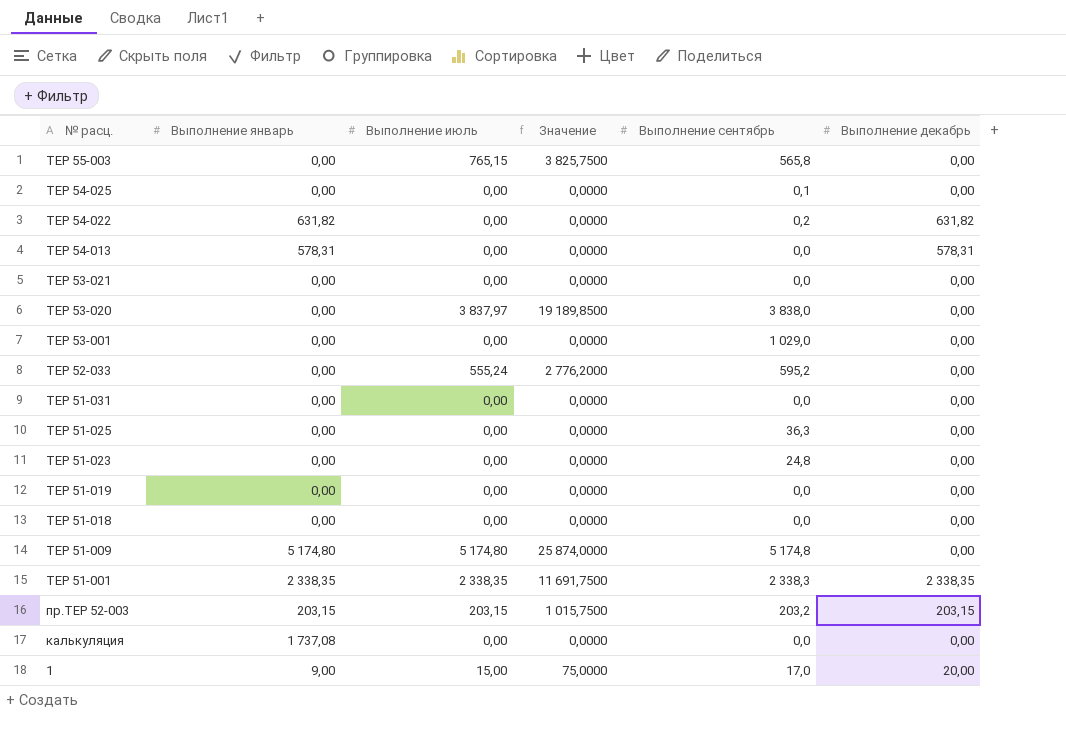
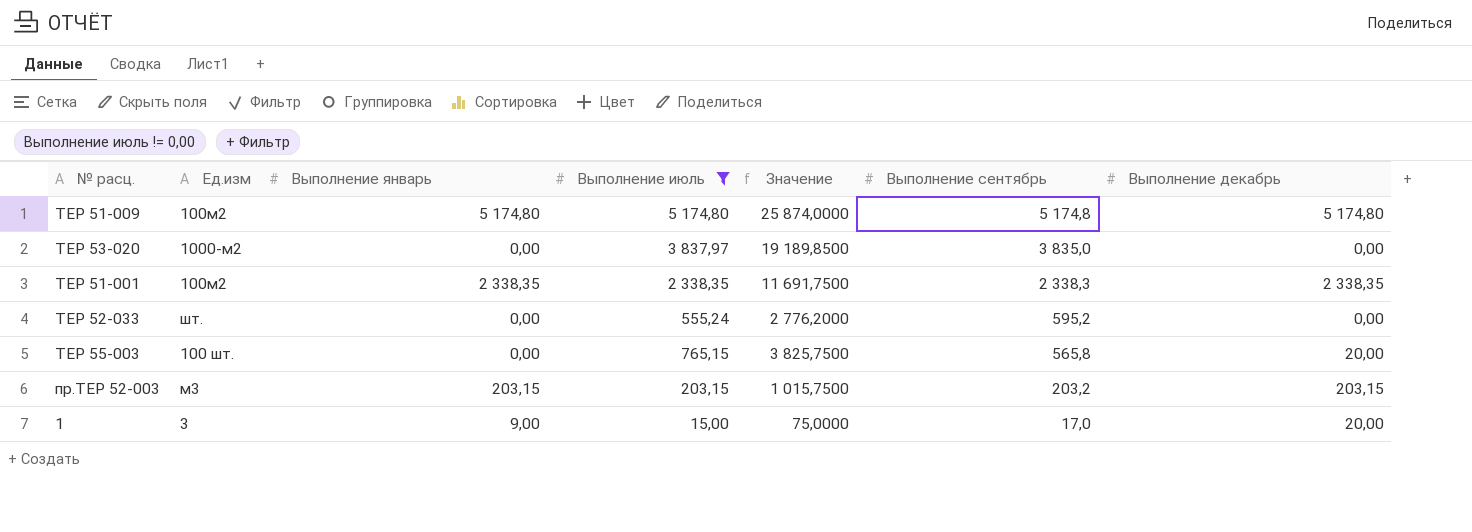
filter: none -> Выполнение июль != 0,00
row order: № расц. descending -> Выполнение сентябрь descending
column Ед.изм | position: none -> 2
ТЕР 51-009 | Выполнение декабрь: 0,00 -> 5 174,80
ТЕР 53-020 | Выполнение сентябрь: 3 838,0 -> 3 835,0
ТЕР 55-003 | Выполнение декабрь: 0,00 -> 20,00

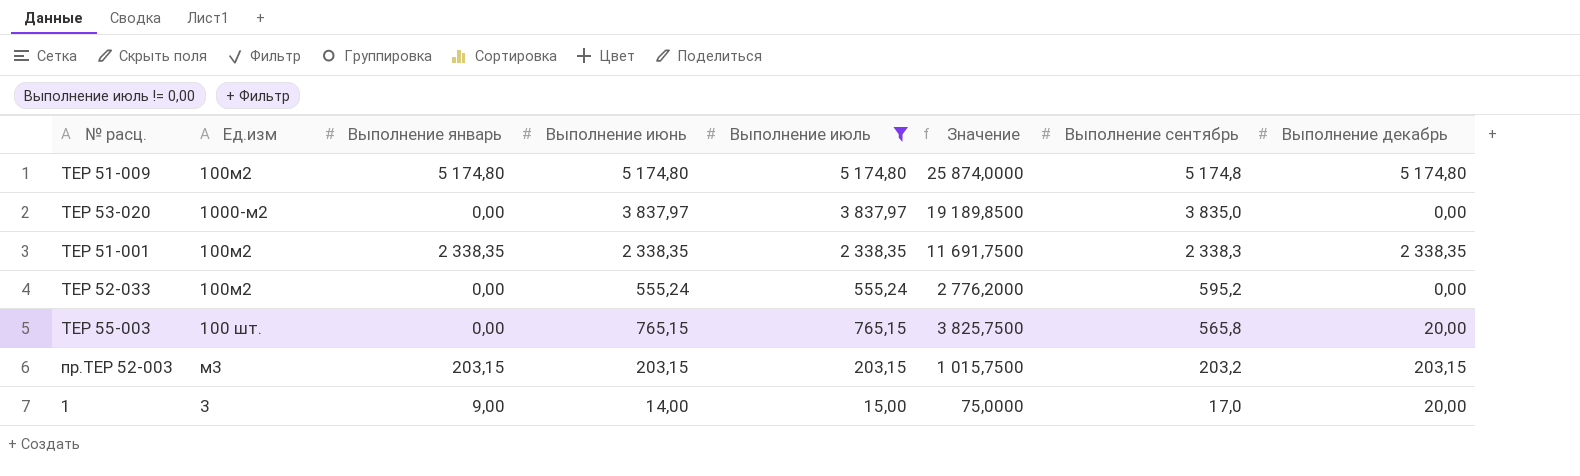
column Выполнение июнь | position: none -> 4
ТЕР 52-033 | Ед.изм: шт. -> 100м2

